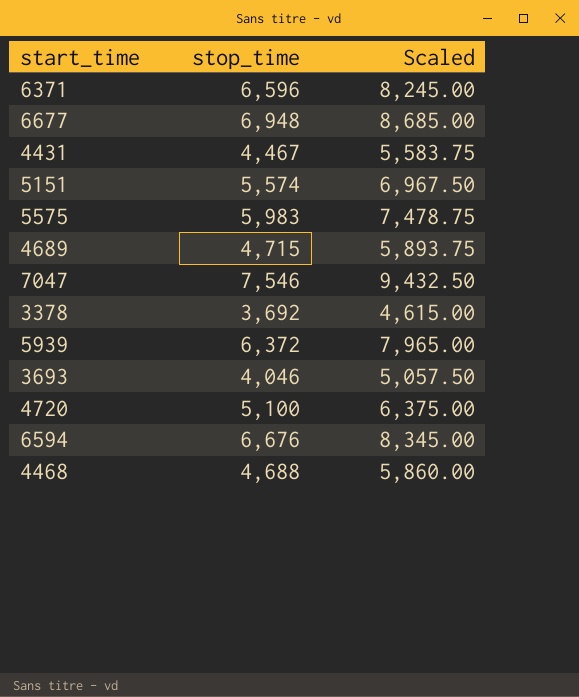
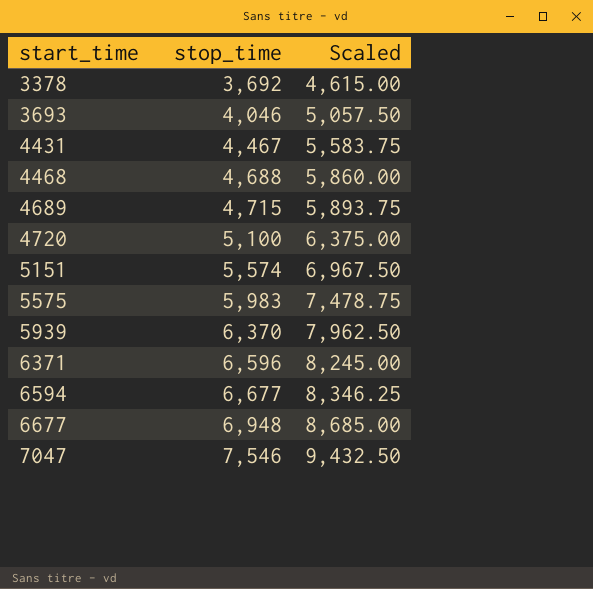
row order: none -> start_time ascending
5939 | stop_time: 6,372 -> 6,370
5939 | Scaled: 7,965.00 -> 7,962.50
6594 | stop_time: 6,676 -> 6,677
6594 | Scaled: 8,345.00 -> 8,346.25

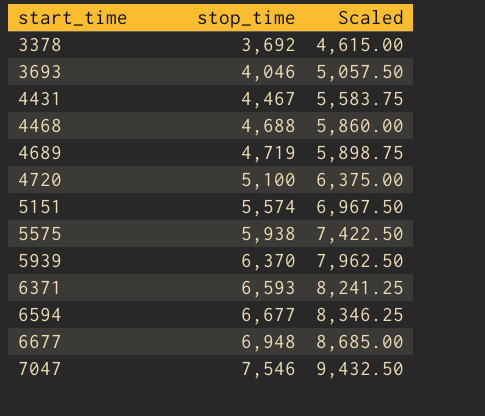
4689 | stop_time: 4,715 -> 4,719
4689 | Scaled: 5,893.75 -> 5,898.75
5575 | stop_time: 5,983 -> 5,938
5575 | Scaled: 7,478.75 -> 7,422.50
6371 | stop_time: 6,596 -> 6,593
6371 | Scaled: 8,245.00 -> 8,241.25

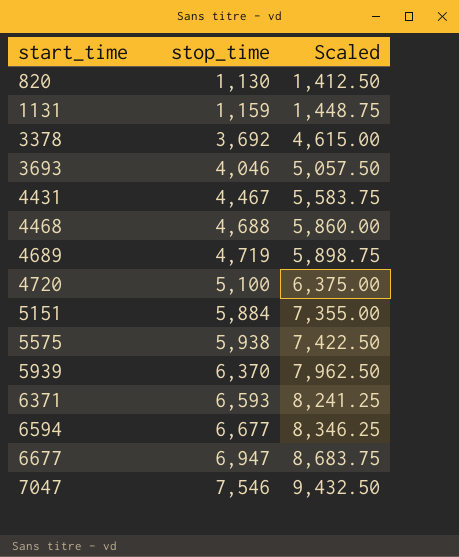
row 820: none -> 1,130 | 1,412.50
row 1131: none -> 1,159 | 1,448.75
5151 | stop_time: 5,574 -> 5,884
5151 | Scaled: 6,967.50 -> 7,355.00
6677 | stop_time: 6,948 -> 6,947
6677 | Scaled: 8,685.00 -> 8,683.75

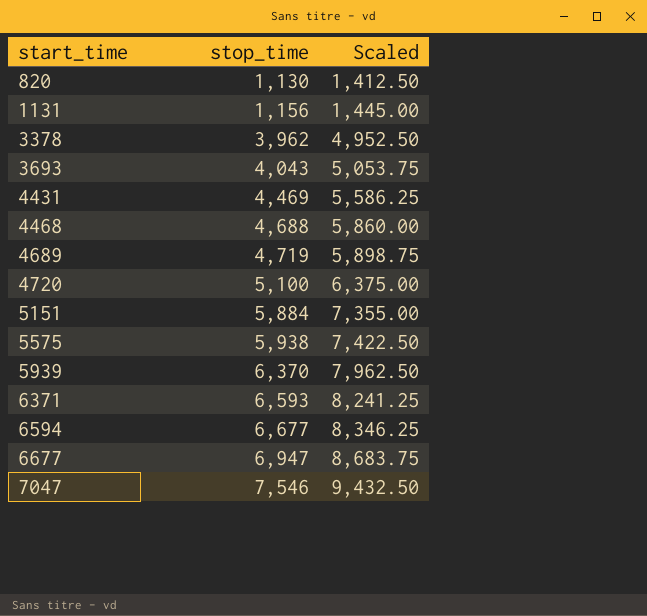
1131 | stop_time: 1,159 -> 1,156
1131 | Scaled: 1,448.75 -> 1,445.00
3378 | stop_time: 3,692 -> 3,962
3378 | Scaled: 4,615.00 -> 4,952.50
3693 | stop_time: 4,046 -> 4,043
3693 | Scaled: 5,057.50 -> 5,053.75
4431 | stop_time: 4,467 -> 4,469
4431 | Scaled: 5,583.75 -> 5,586.25

